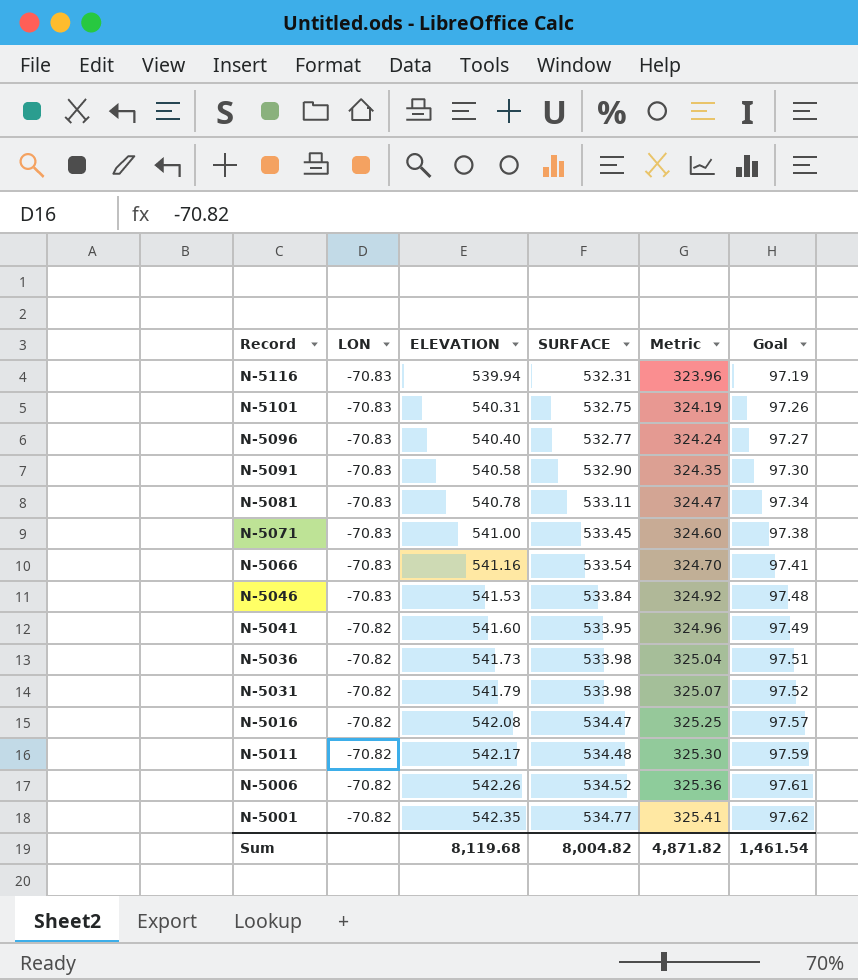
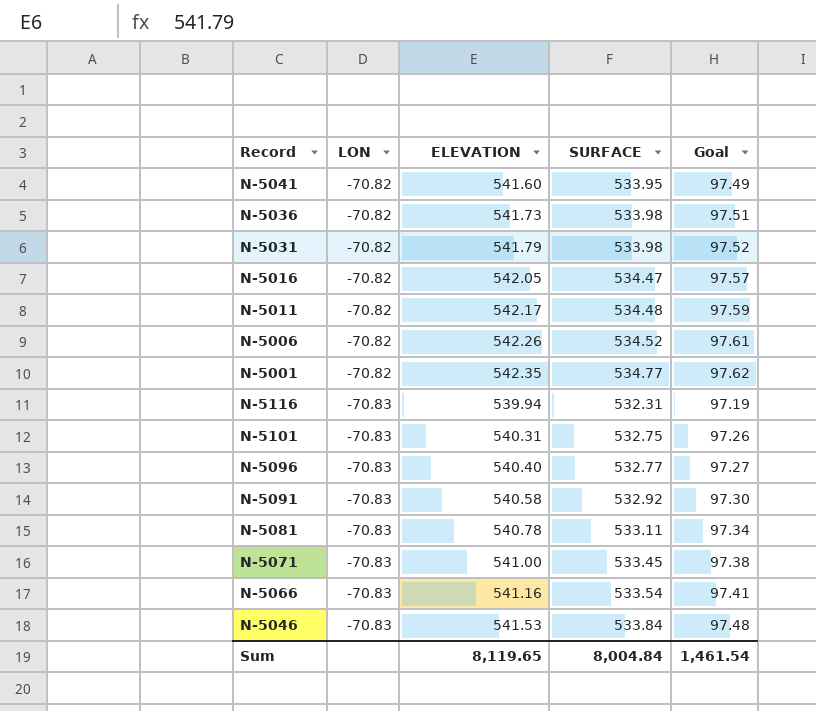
row order: Record descending -> LON descending
column Metric | formula: [ELEVATION] * 0.6 -> none
N-5016 | ELEVATION: 542.08 -> 542.05
N-5091 | SURFACE: 532.90 -> 532.92
Sum | ELEVATION: 8,119.68 -> 8,119.65
Sum | SURFACE: 8,004.82 -> 8,004.84

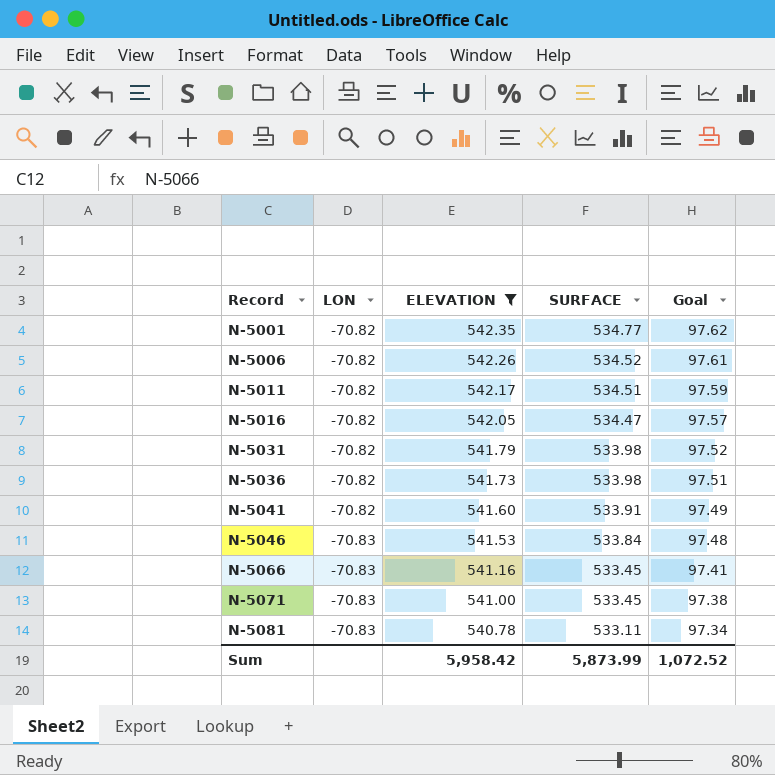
filter: none -> ELEVATION >= 540.78
row order: LON descending -> Record ascending
N-5011 | SURFACE: 534.48 -> 534.51
N-5041 | SURFACE: 533.95 -> 533.91
N-5066 | SURFACE: 533.54 -> 533.45
Sum | ELEVATION: 8,119.65 -> 5,958.42
Sum | SURFACE: 8,004.84 -> 5,873.99
Sum | Goal: 1,461.54 -> 1,072.52

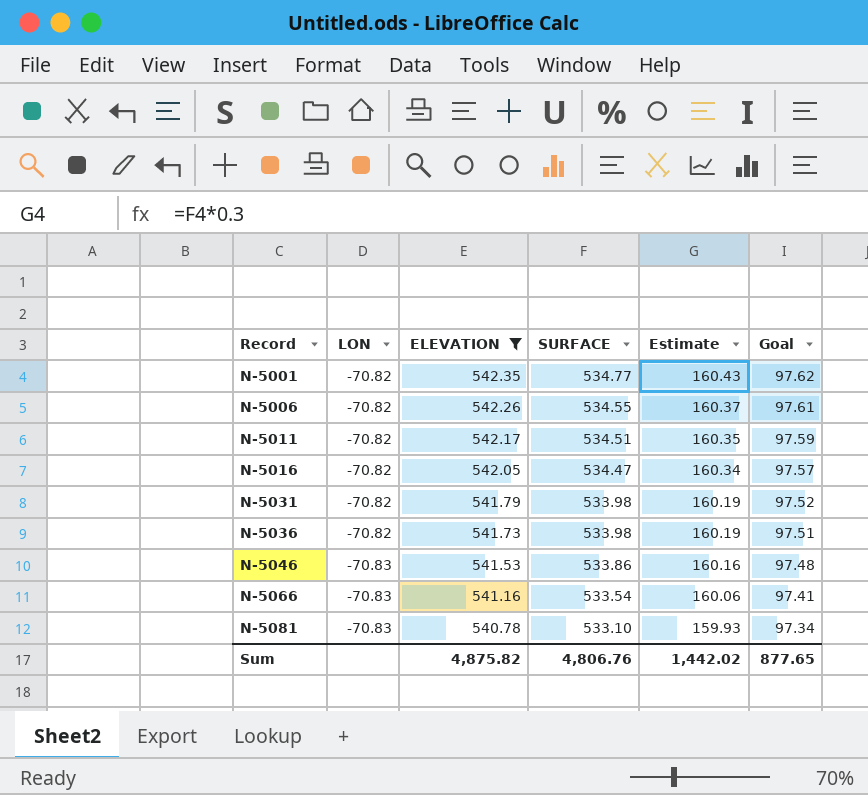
column Estimate | formula: none -> [SURFACE] * 0.3
row N-5041: -70.82 | 541.60 | 533.91 | 97.49 -> none
row N-5071: -70.83 | 541.00 | 533.45 | 97.38 -> none
N-5006 | SURFACE: 534.52 -> 534.55
N-5046 | SURFACE: 533.84 -> 533.86
N-5066 | SURFACE: 533.45 -> 533.54
N-5081 | SURFACE: 533.11 -> 533.10
Sum | ELEVATION: 5,958.42 -> 4,875.82
Sum | SURFACE: 5,873.99 -> 4,806.76
Sum | Goal: 1,072.52 -> 877.65

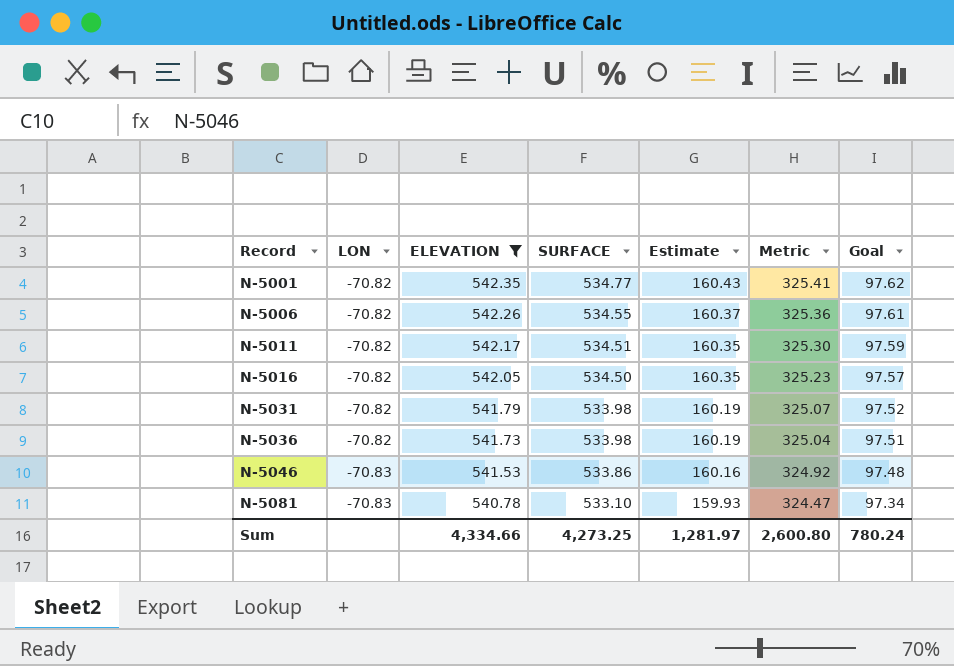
column Metric | formula: none -> [ELEVATION] * 0.6
row N-5066: -70.83 | 541.16 | 533.54 | 160.06 | 97.41 -> none
N-5016 | SURFACE: 534.47 -> 534.50
N-5016 | Estimate: 160.34 -> 160.35
Sum | ELEVATION: 4,875.82 -> 4,334.66
Sum | SURFACE: 4,806.76 -> 4,273.25
Sum | Estimate: 1,442.02 -> 1,281.97
Sum | Goal: 877.65 -> 780.24

